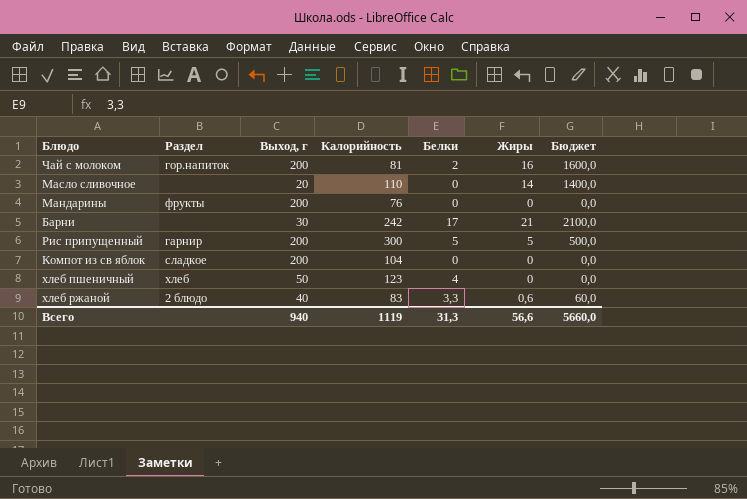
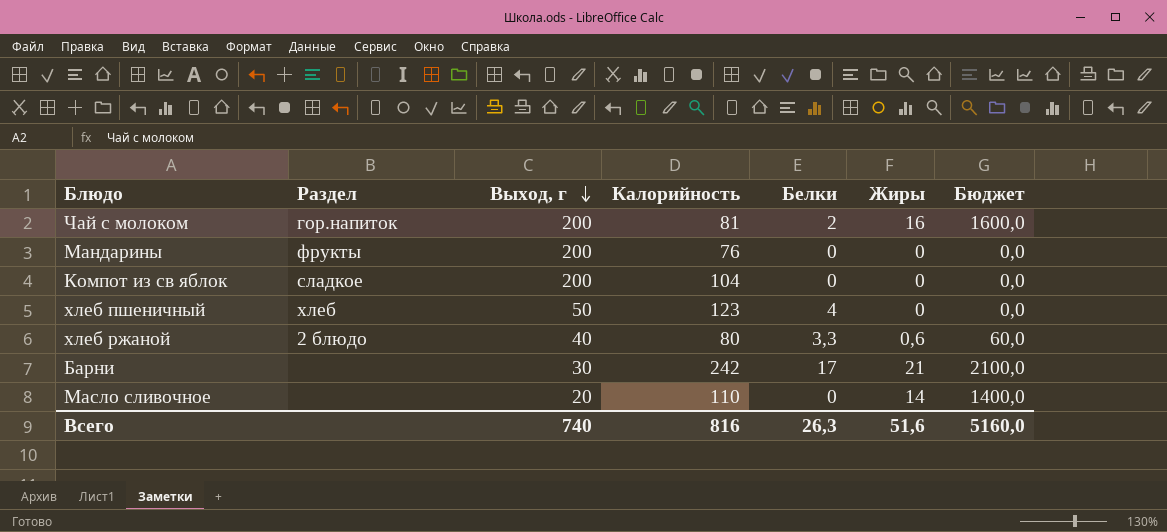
row order: none -> Выход, г descending
row Рис припущенный: гарнир | 200 | 300 | 5 | 5 | 500,0 -> none
хлеб ржаной | Калорийность: 83 -> 80
Всего | Выход, г: 940 -> 740
Всего | Калорийность: 1119 -> 816
Всего | Белки: 31,3 -> 26,3
Всего | Жиры: 56,6 -> 51,6
Всего | Бюджет: 5660,0 -> 5160,0

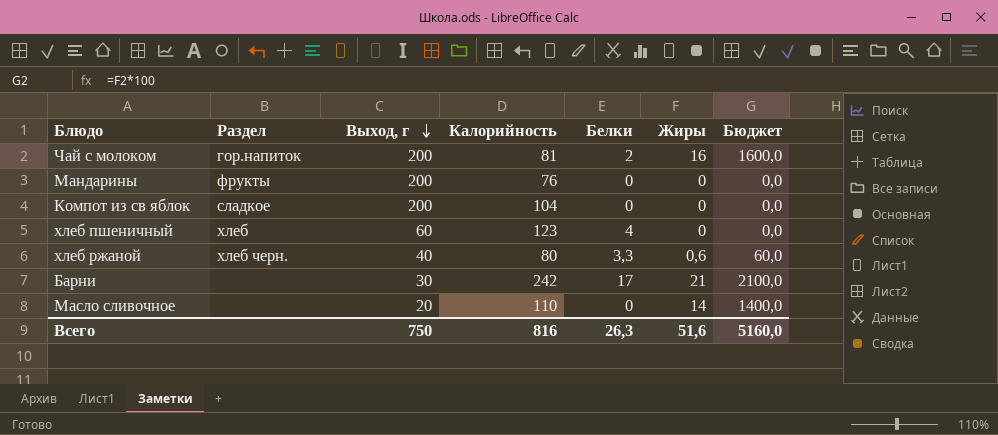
хлеб пшеничный | Выход, г: 50 -> 60
хлеб ржаной | Раздел: 2 блюдо -> хлеб черн.
Всего | Выход, г: 740 -> 750

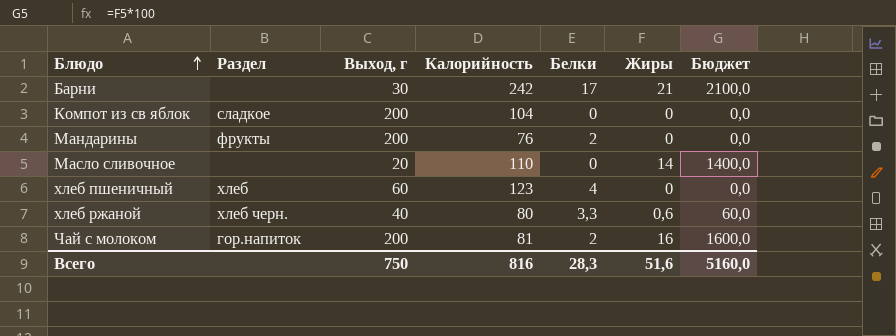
row order: Выход, г descending -> Блюдо ascending
Мандарины | Белки: 0 -> 2
Всего | Белки: 26,3 -> 28,3

